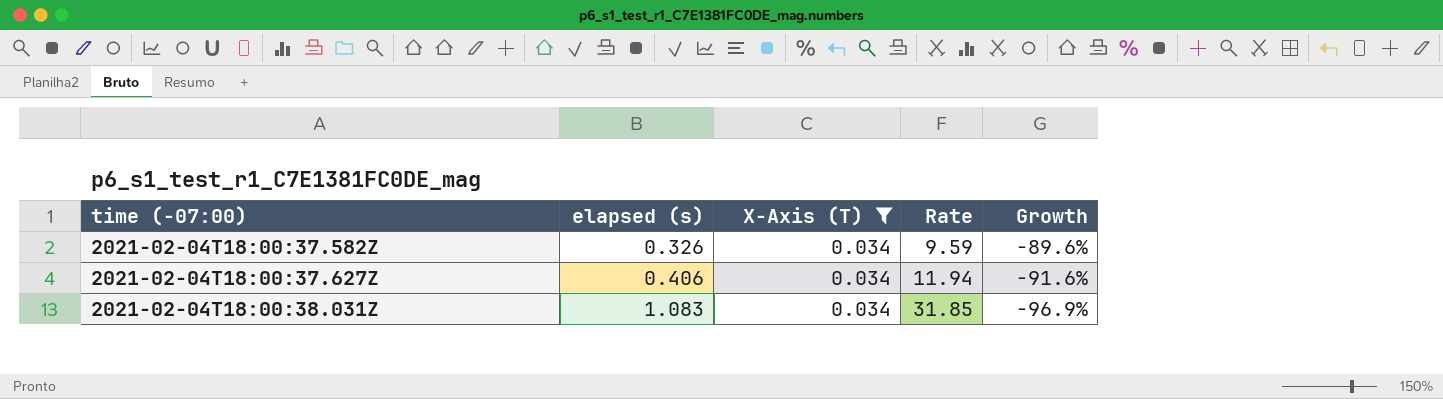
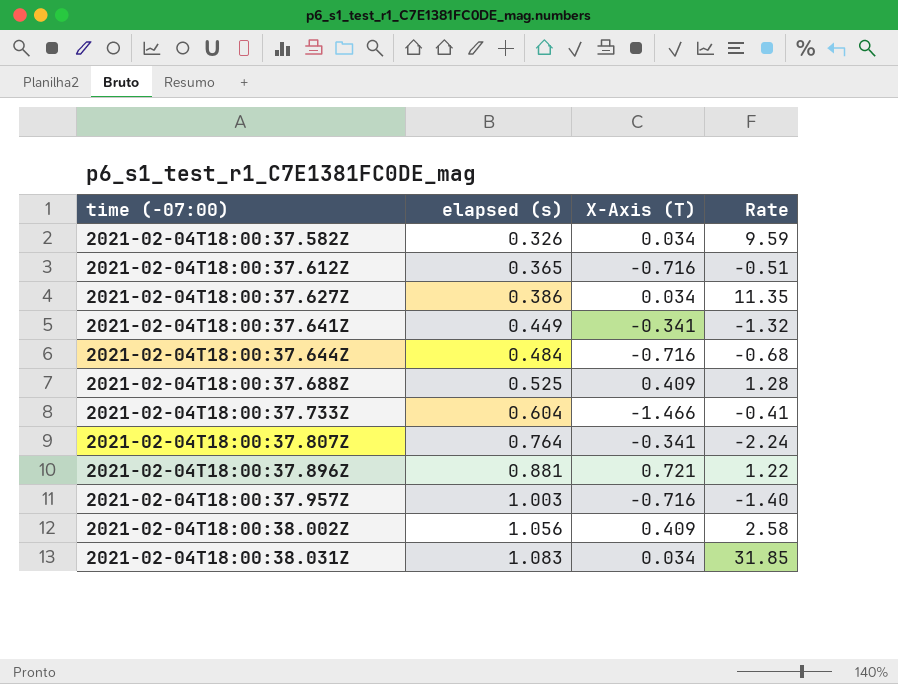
filter: X-Axis (T) = 0.034 -> none
column Growth | formula: ([X-Axis (T)] - [elapsed (s)]) / [elapsed (s)] -> none
2021-02-04T18:00:37.627Z | elapsed (s): 0.406 -> 0.386
2021-02-04T18:00:37.627Z | Rate: 11.94 -> 11.35

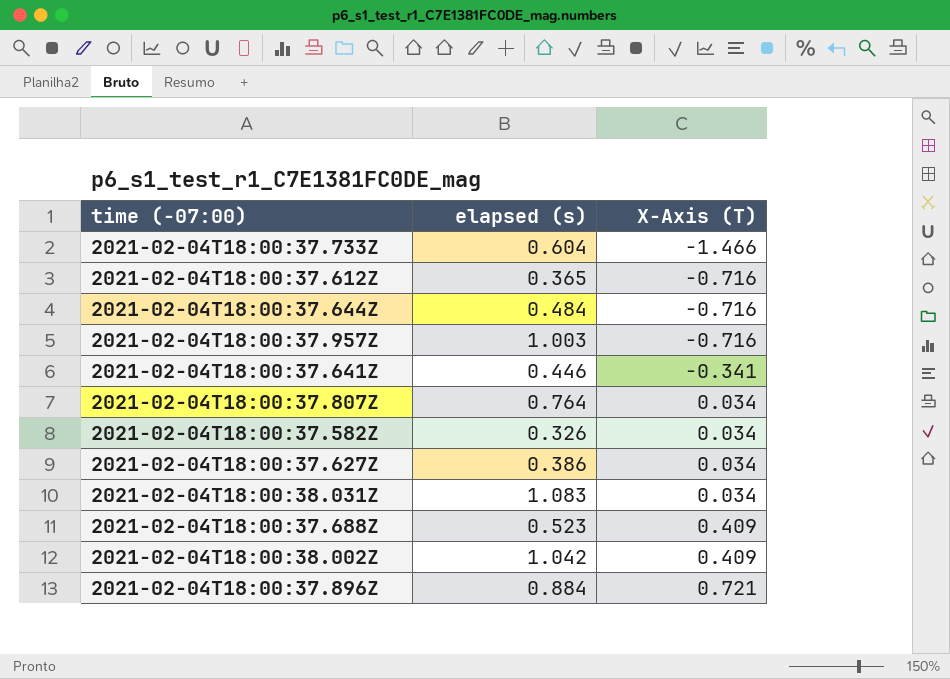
row order: time (-07:00) ascending -> X-Axis (T) ascending
column Rate | formula: [elapsed (s)] / [X-Axis (T)] -> none
2021-02-04T18:00:37.641Z | elapsed (s): 0.449 -> 0.446
2021-02-04T18:00:37.807Z | X-Axis (T): -0.341 -> 0.034
2021-02-04T18:00:37.688Z | elapsed (s): 0.525 -> 0.523
2021-02-04T18:00:38.002Z | elapsed (s): 1.056 -> 1.042
2021-02-04T18:00:37.896Z | elapsed (s): 0.881 -> 0.884

